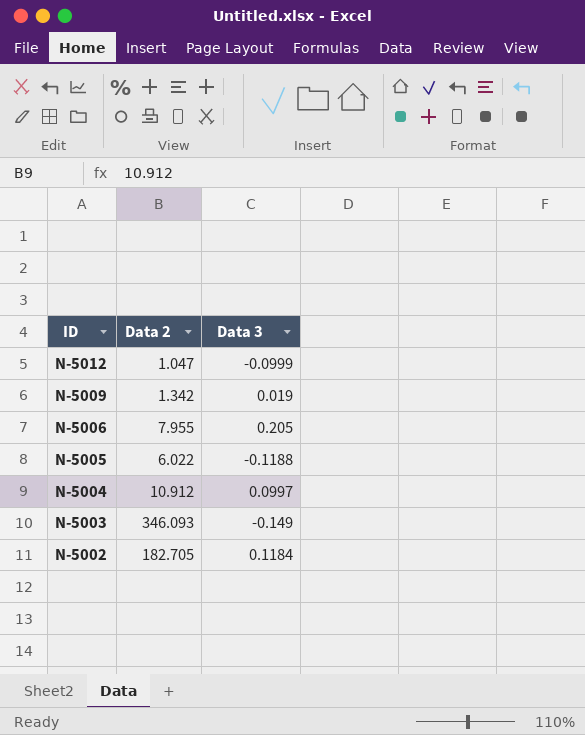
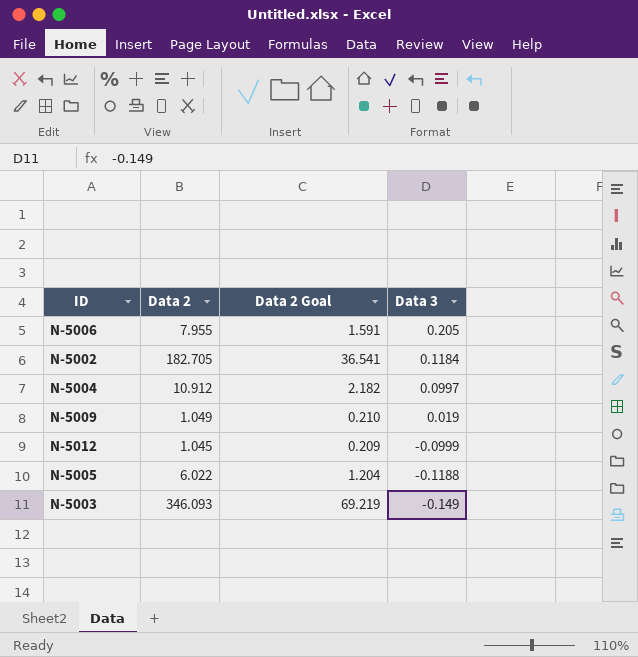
row order: ID descending -> Data 3 descending
column Data 2 Goal | formula: none -> [Data 2] * 0.2
N-5009 | Data 2: 1.342 -> 1.049
N-5012 | Data 2: 1.047 -> 1.045

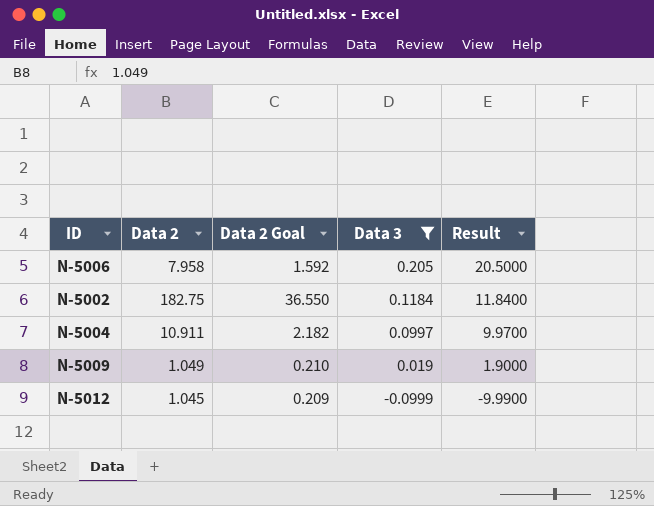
filter: none -> Data 3 >= -0.0999
column Result | formula: none -> [Data 3] * 100
N-5006 | Data 2: 7.955 -> 7.958
N-5006 | Data 2 Goal: 1.591 -> 1.592
N-5002 | Data 2: 182.705 -> 182.75
N-5002 | Data 2 Goal: 36.541 -> 36.550
N-5004 | Data 2: 10.912 -> 10.911

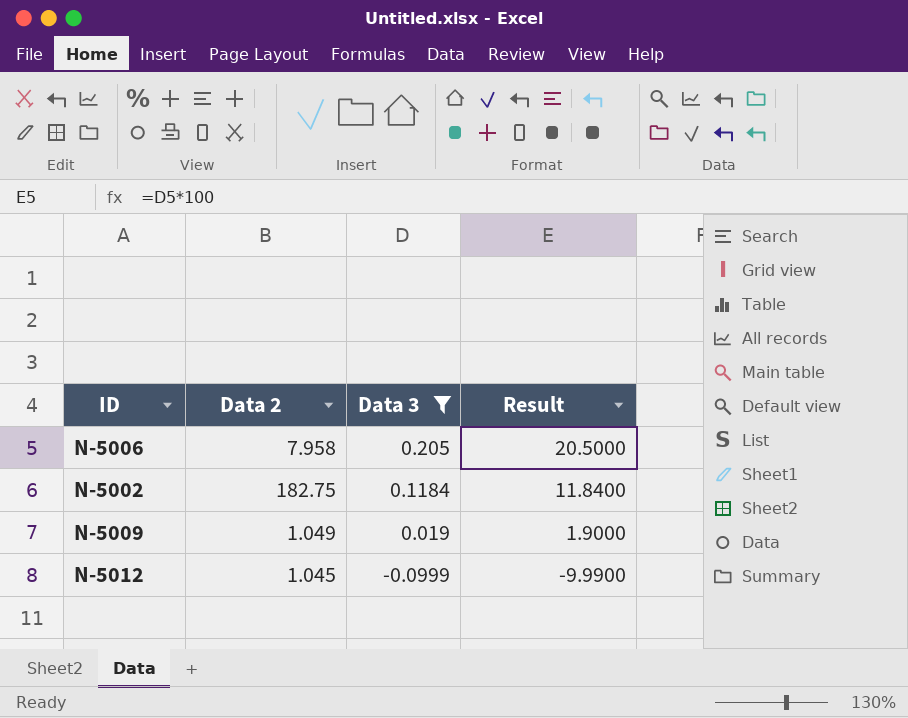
column Data 2 Goal | formula: [Data 2] * 0.2 -> none
row N-5004: 10.911 | 2.182 | 0.0997 | 9.9700 -> none

